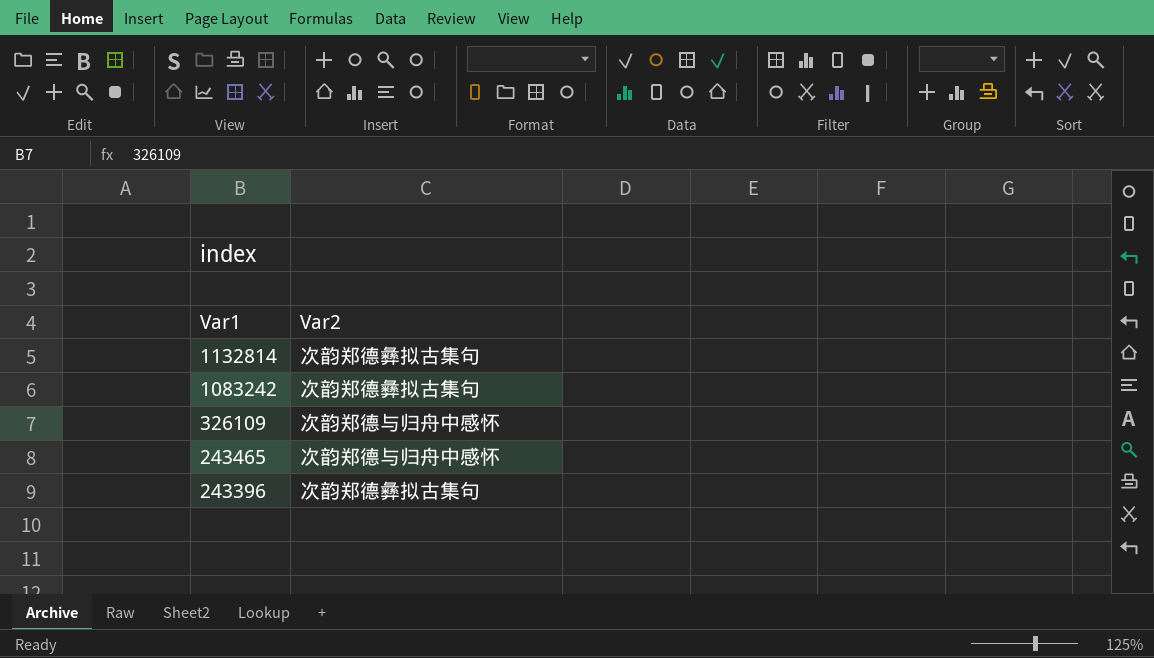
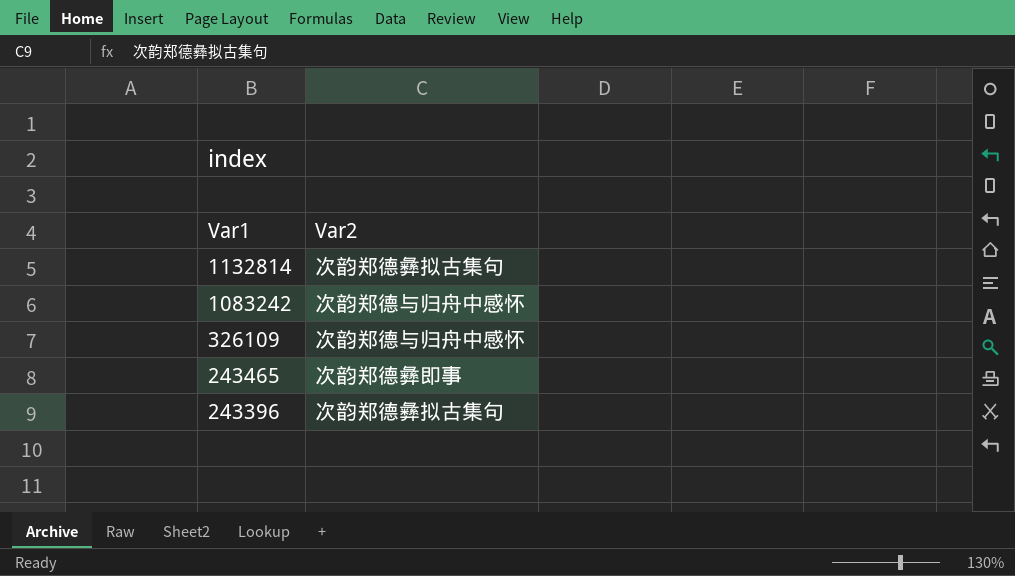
1083242 | Var2: 次韵郑德彝拟古集句 -> 次韵郑德与归舟中感怀
243465 | Var2: 次韵郑德与归舟中感怀 -> 次韵郑德彝即事

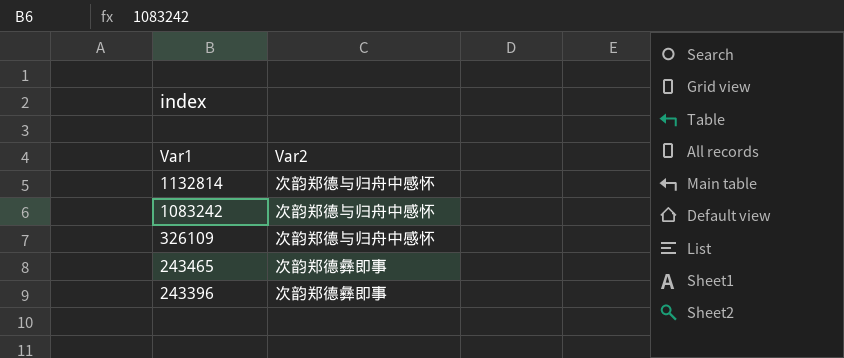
1132814 | Var2: 次韵郑德彝拟古集句 -> 次韵郑德与归舟中感怀
243396 | Var2: 次韵郑德彝拟古集句 -> 次韵郑德彝即事

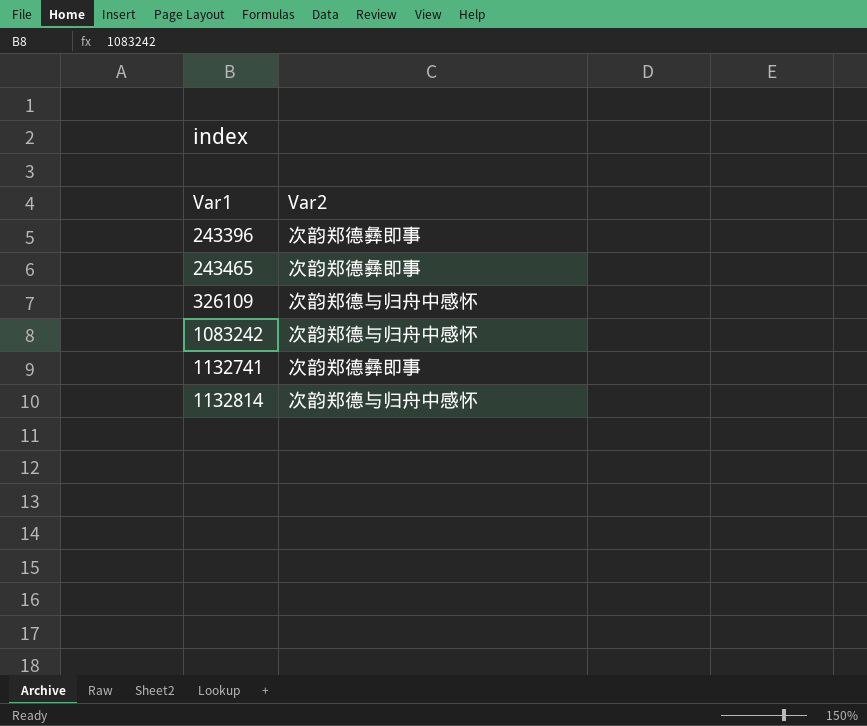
row order: Var1 descending -> Var1 ascending
row 1132741: none -> 次韵郑德彝即事

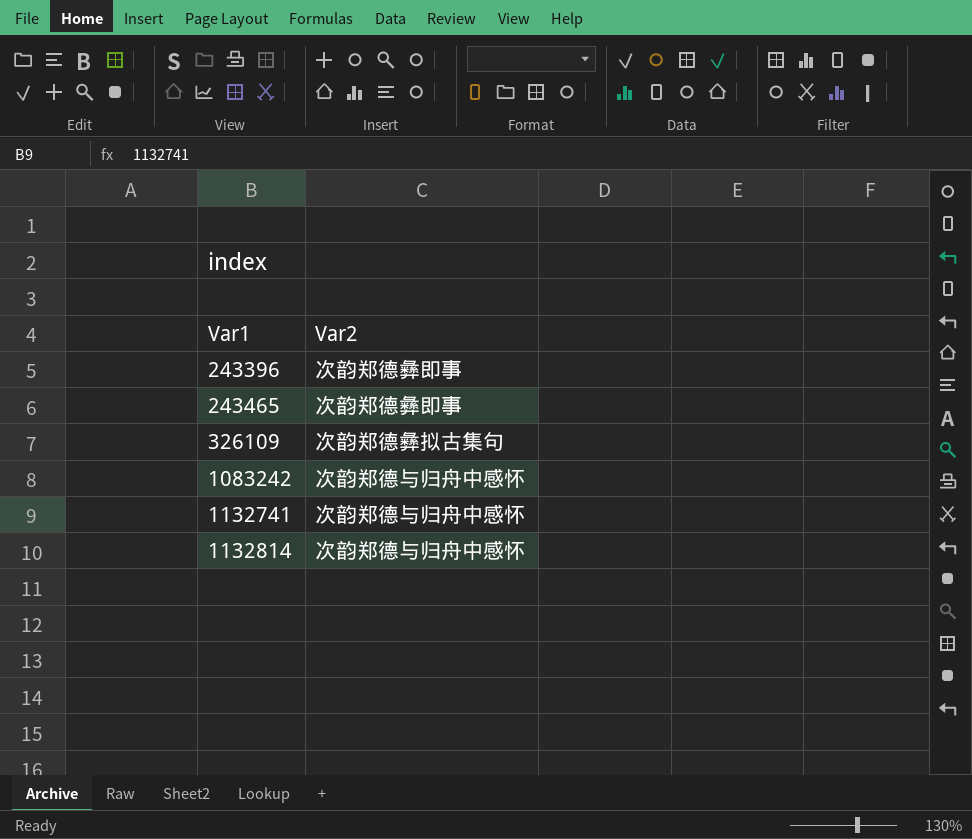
326109 | Var2: 次韵郑德与归舟中感怀 -> 次韵郑德彝拟古集句
1132741 | Var2: 次韵郑德彝即事 -> 次韵郑德与归舟中感怀

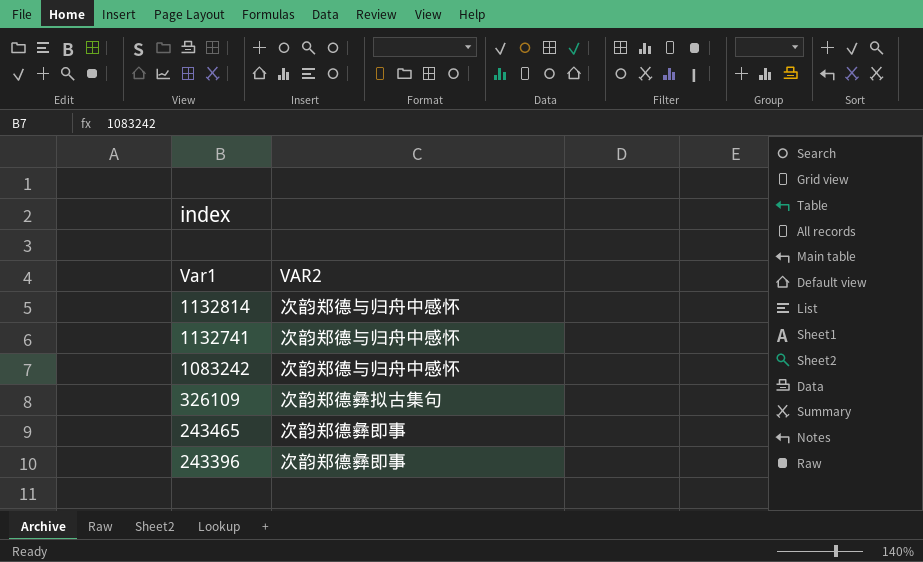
row order: Var1 ascending -> Var1 descending
column name: Var2 -> VAR2

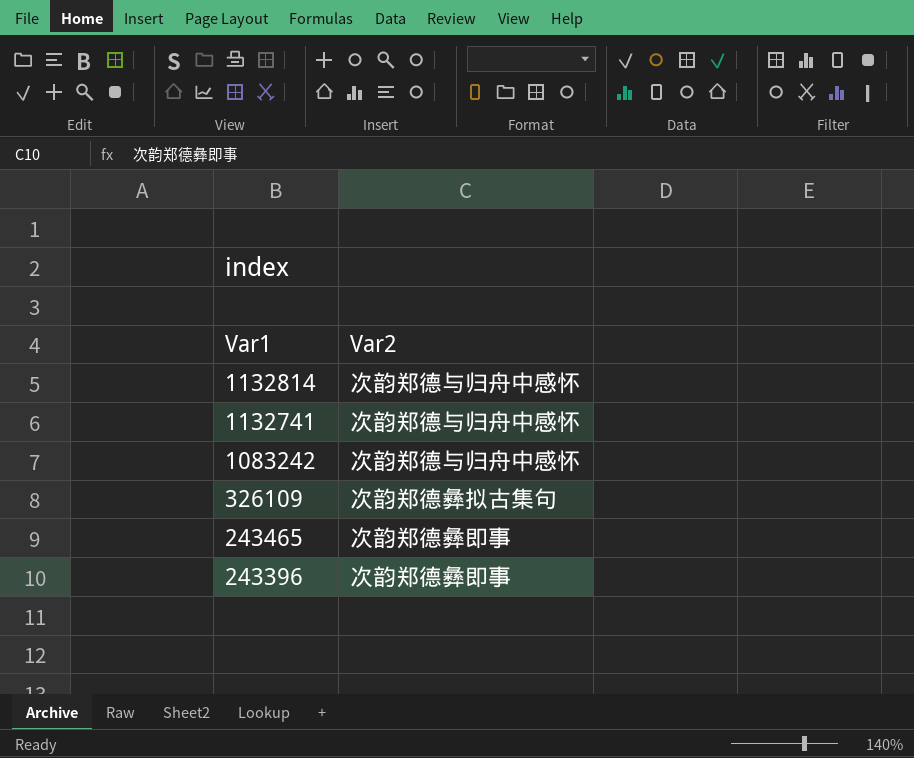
column name: VAR2 -> Var2

